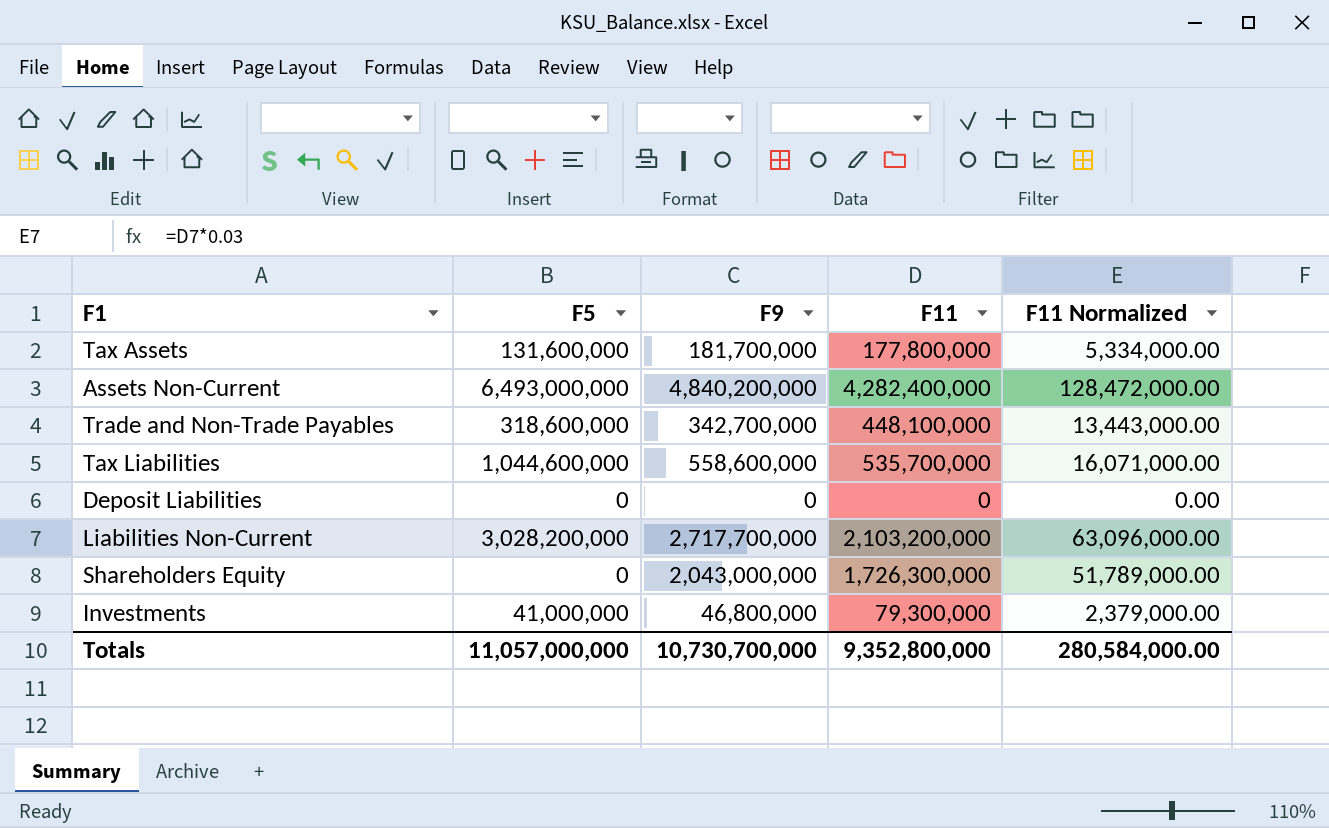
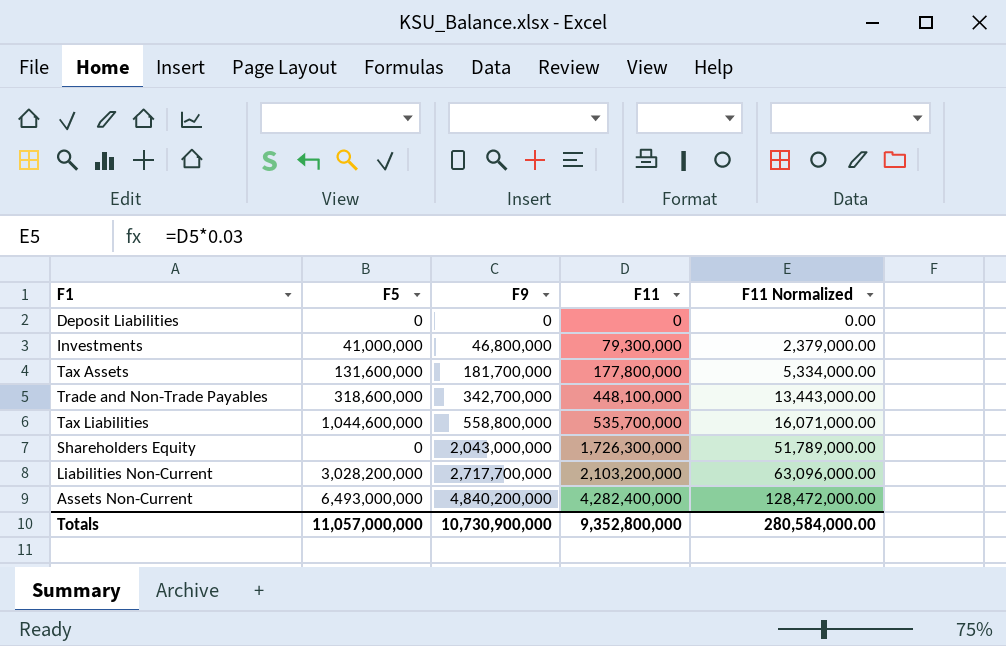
row order: none -> F9 ascending
Tax Liabilities | F9: 558,600,000 -> 558,800,000
Totals | F9: 10,730,700,000 -> 10,730,900,000

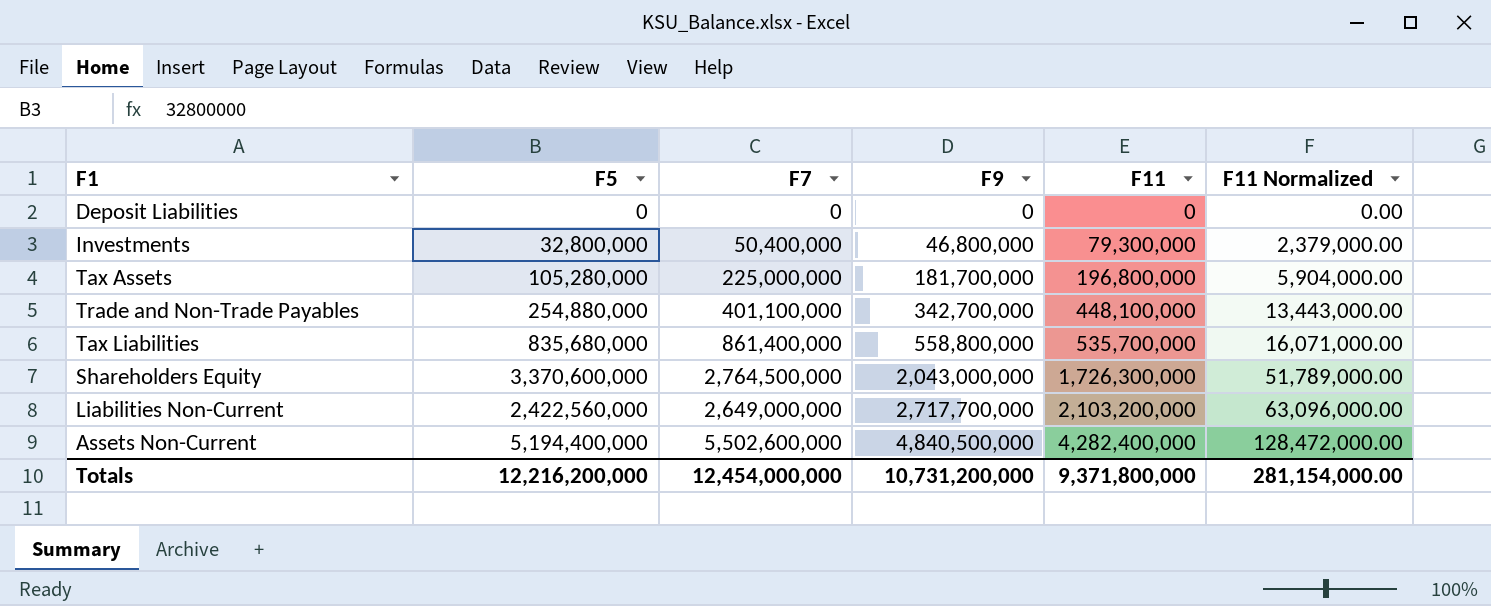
column F7 | position: none -> 3
Investments | F5: 41,000,000 -> 32,800,000
Tax Assets | F5: 131,600,000 -> 105,280,000
Tax Assets | F11: 177,800,000 -> 196,800,000
Tax Assets | F11 Normalized: 5,334,000.00 -> 5,904,000.00
Trade and Non-Trade Payables | F5: 318,600,000 -> 254,880,000
Tax Liabilities | F5: 1,044,600,000 -> 835,680,000
Shareholders Equity | F5: 0 -> 3,370,600,000
Liabilities Non-Current | F5: 3,028,200,000 -> 2,422,560,000
Assets Non-Current | F5: 6,493,000,000 -> 5,194,400,000
Assets Non-Current | F9: 4,840,200,000 -> 4,840,500,000
Totals | F5: 11,057,000,000 -> 12,216,200,000
Totals | F9: 10,730,900,000 -> 10,731,200,000
Totals | F11: 9,352,800,000 -> 9,371,800,000
Totals | F11 Normalized: 280,584,000.00 -> 281,154,000.00

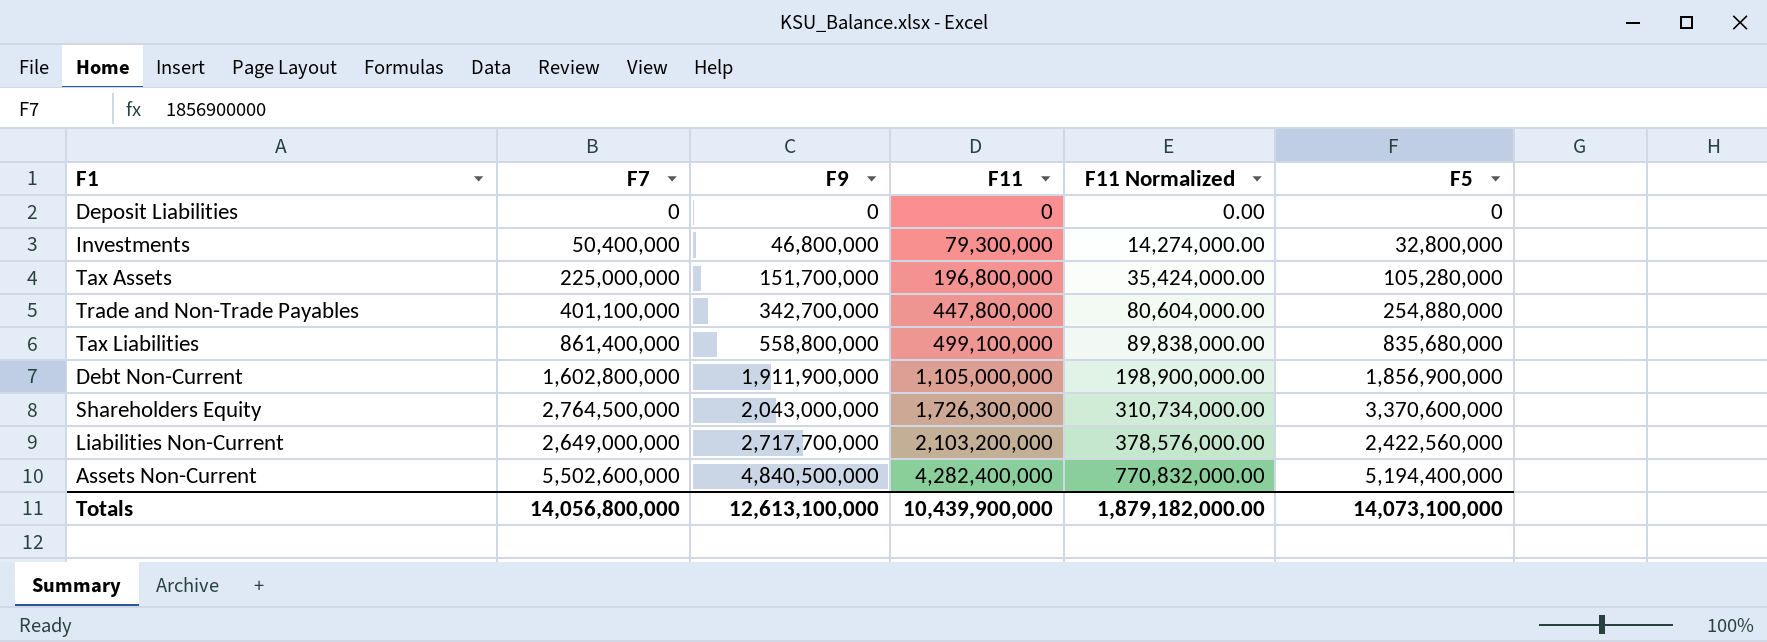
column F11 Normalized | formula: [F11] * 0.03 -> [F11] * 0.18
column F5 | position: 2 -> 6
Tax Assets | F9: 181,700,000 -> 151,700,000
Trade and Non-Trade Payables | F11: 448,100,000 -> 447,800,000
Tax Liabilities | F11: 535,700,000 -> 499,100,000
row Debt Non-Current: none -> 1,602,800,000 | 1,911,900,000 | 1,105,000,000 | 198,900,000.00 | 1,856,900,000
Totals | F7: 12,454,000,000 -> 14,056,800,000
Totals | F9: 10,731,200,000 -> 12,613,100,000
Totals | F11: 9,371,800,000 -> 10,439,900,000
Totals | F11 Normalized: 281,154,000.00 -> 1,879,182,000.00
Totals | F5: 12,216,200,000 -> 14,073,100,000

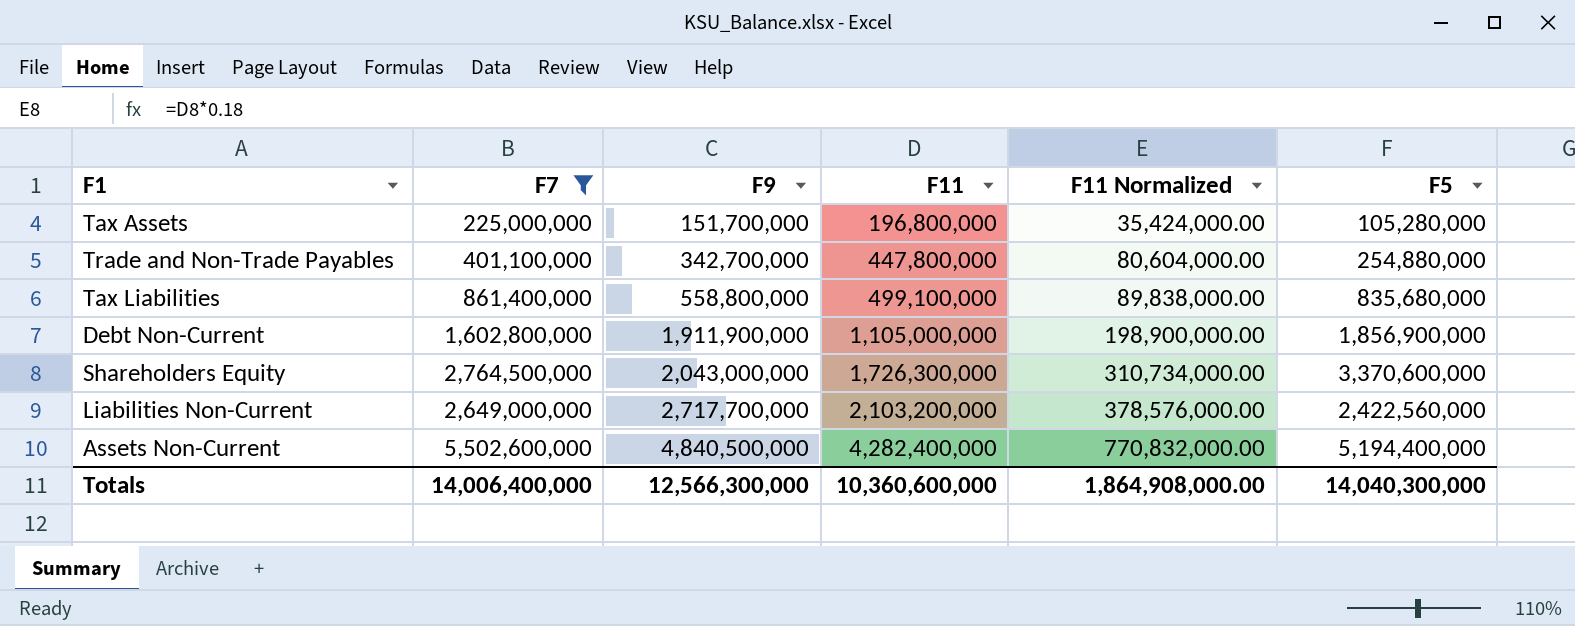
filter: none -> F7 >= 225,000,000
Totals | F7: 14,056,800,000 -> 14,006,400,000
Totals | F9: 12,613,100,000 -> 12,566,300,000
Totals | F11: 10,439,900,000 -> 10,360,600,000
Totals | F11 Normalized: 1,879,182,000.00 -> 1,864,908,000.00
Totals | F5: 14,073,100,000 -> 14,040,300,000

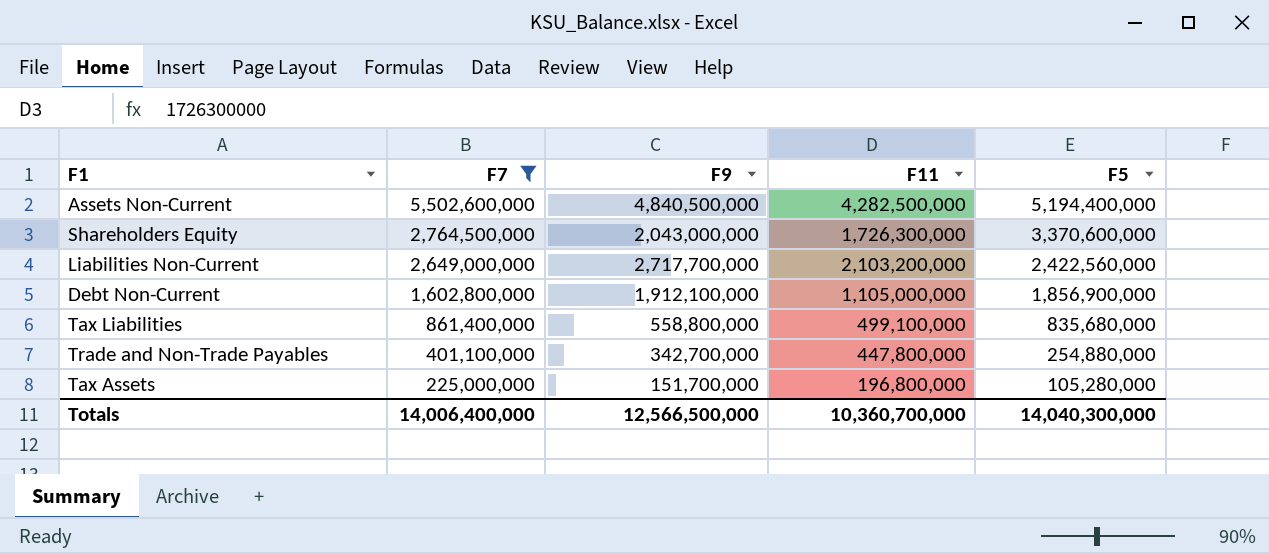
row order: F9 ascending -> F7 descending
column F11 Normalized | formula: [F11] * 0.18 -> none
Assets Non-Current | F11: 4,282,400,000 -> 4,282,500,000
Debt Non-Current | F9: 1,911,900,000 -> 1,912,100,000
Totals | F9: 12,566,300,000 -> 12,566,500,000
Totals | F11: 10,360,600,000 -> 10,360,700,000

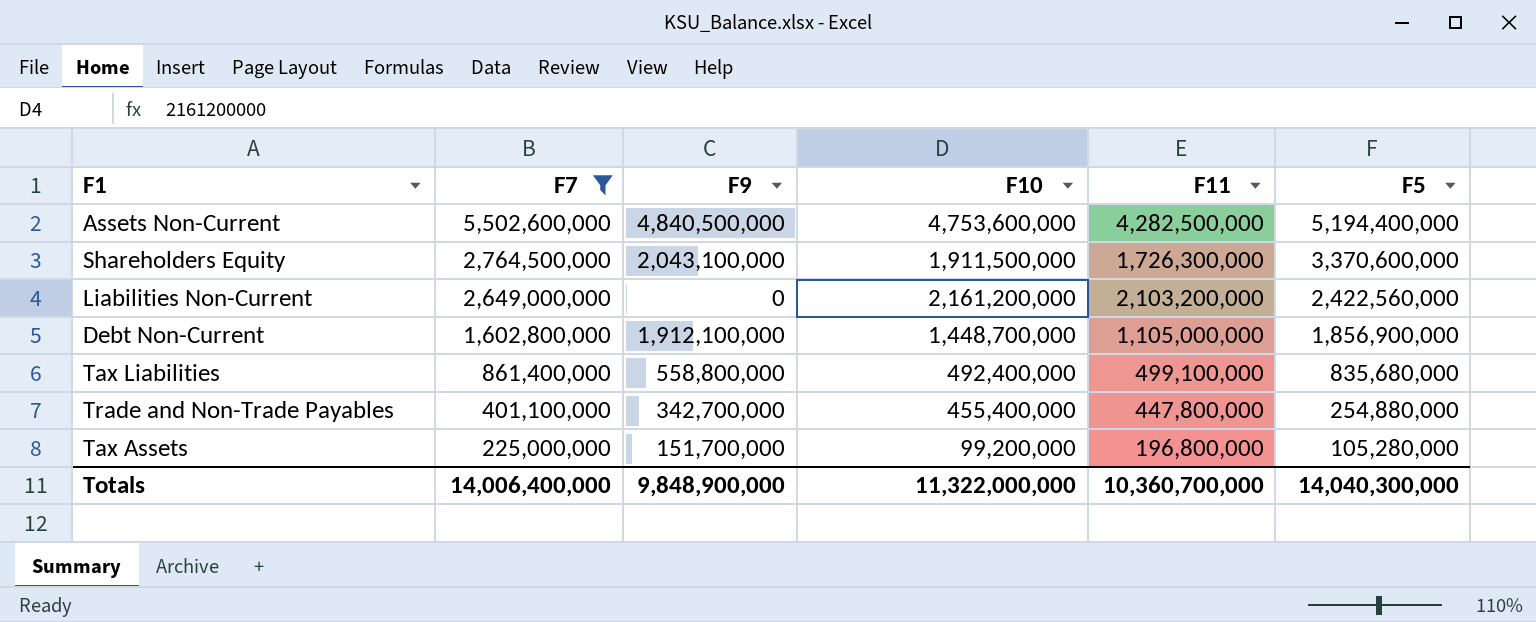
column F10 | position: none -> 4
Shareholders Equity | F9: 2,043,000,000 -> 2,043,100,000
Liabilities Non-Current | F9: 2,717,700,000 -> 0
Totals | F9: 12,566,500,000 -> 9,848,900,000

